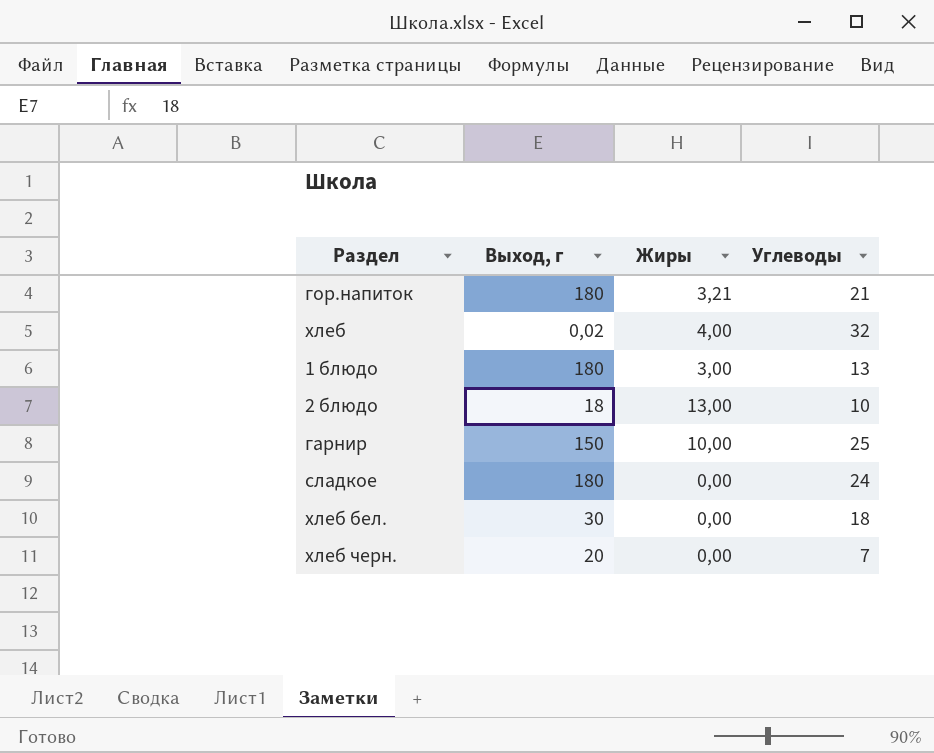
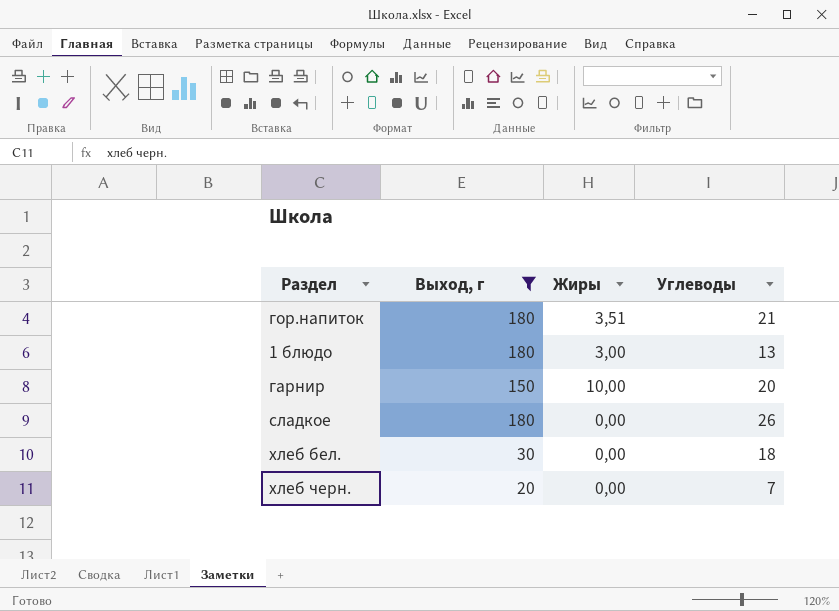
filter: none -> Выход, г >= 20
гор.напиток | Жиры: 3,21 -> 3,51
гарнир | Углеводы: 25 -> 20
сладкое | Углеводы: 24 -> 26

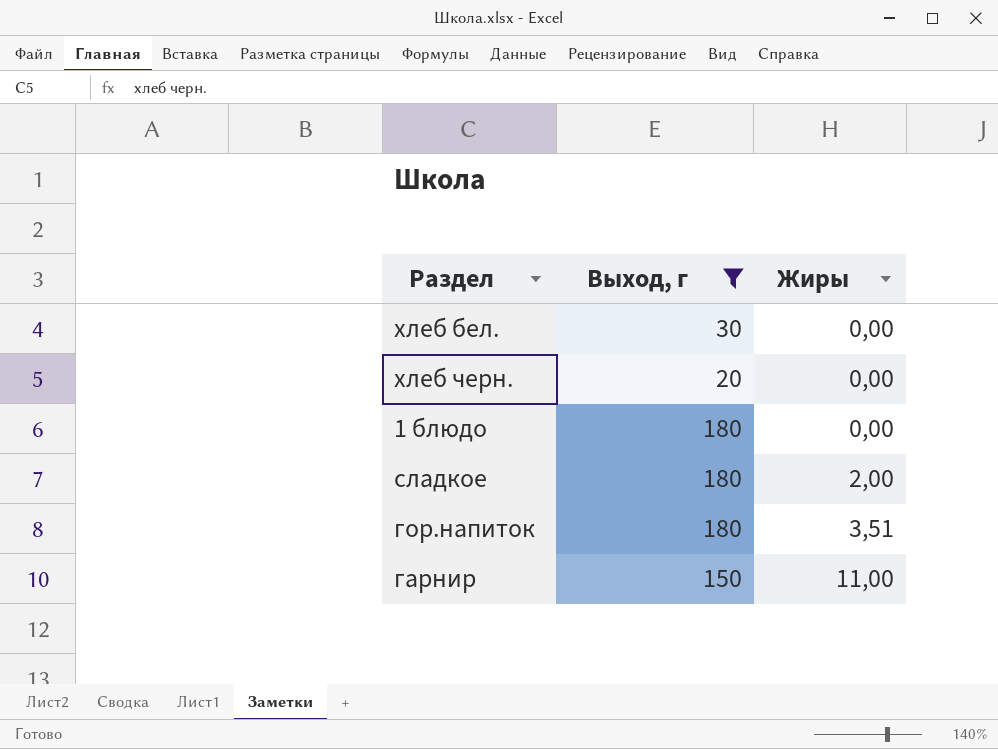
row order: none -> Жиры ascending
column Углеводы | position: 4 -> none
1 блюдо | Жиры: 3,00 -> 0,00
сладкое | Жиры: 0,00 -> 2,00
гарнир | Жиры: 10,00 -> 11,00

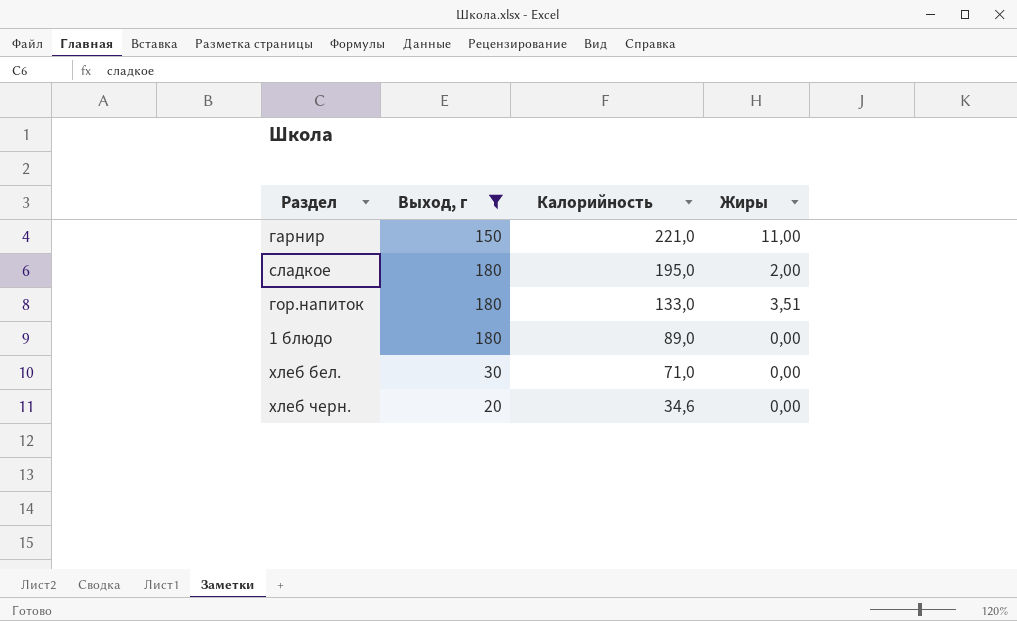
row order: Жиры ascending -> Калорийность descending
column Калорийность | position: none -> 3

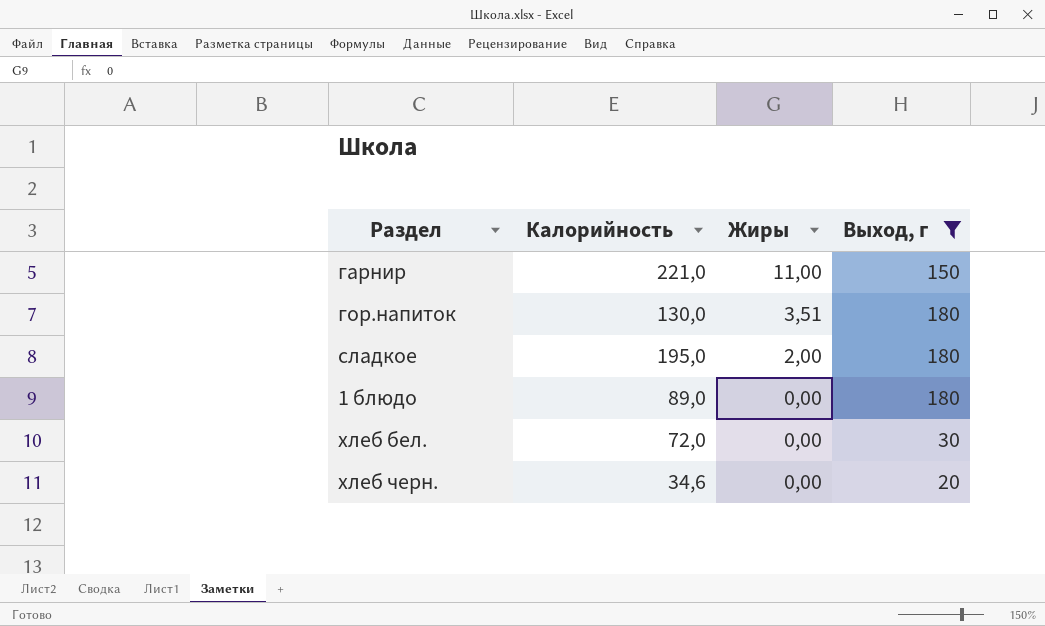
row order: Калорийность descending -> Жиры descending
column Выход, г | position: 2 -> 4
гор.напиток | Калорийность: 133,0 -> 130,0
хлеб бел. | Калорийность: 71,0 -> 72,0

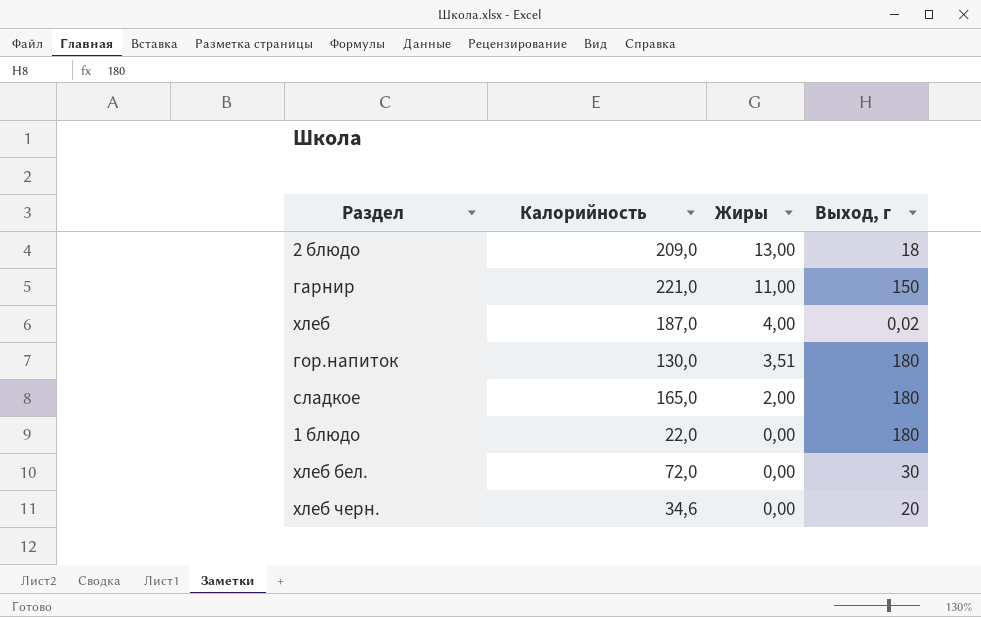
filter: Выход, г >= 20 -> none
сладкое | Калорийность: 195,0 -> 165,0
1 блюдо | Калорийность: 89,0 -> 22,0

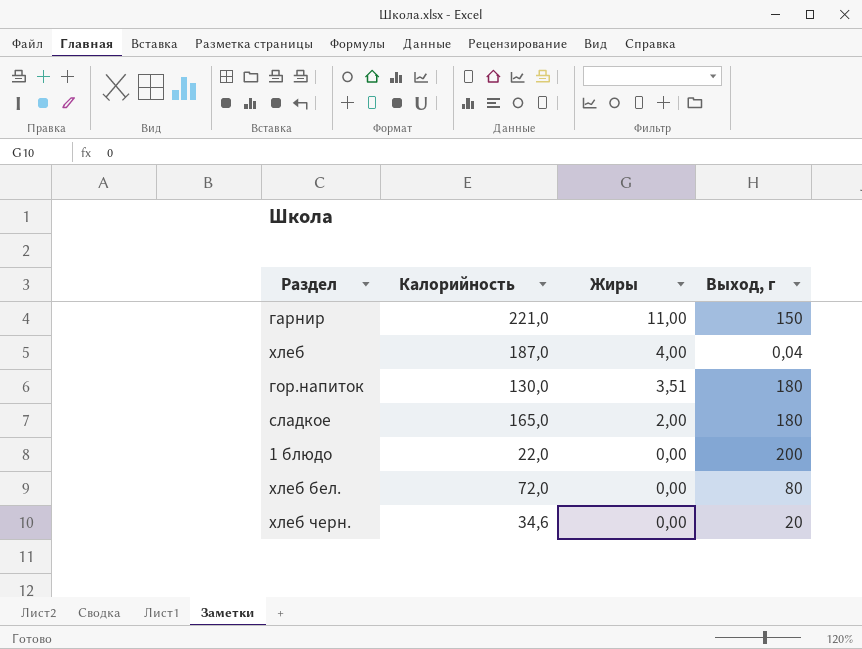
row 2 блюдо: 209,0 | 13,00 | 18 -> none
хлеб | Выход, г: 0,02 -> 0,04
1 блюдо | Выход, г: 180 -> 200
хлеб бел. | Выход, г: 30 -> 80

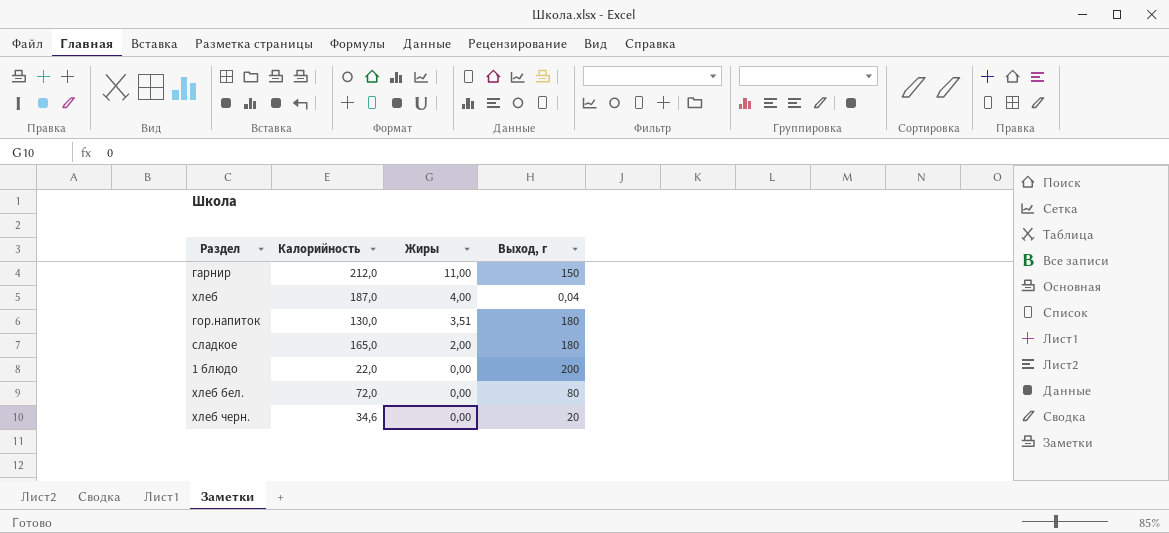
гарнир | Калорийность: 221,0 -> 212,0

